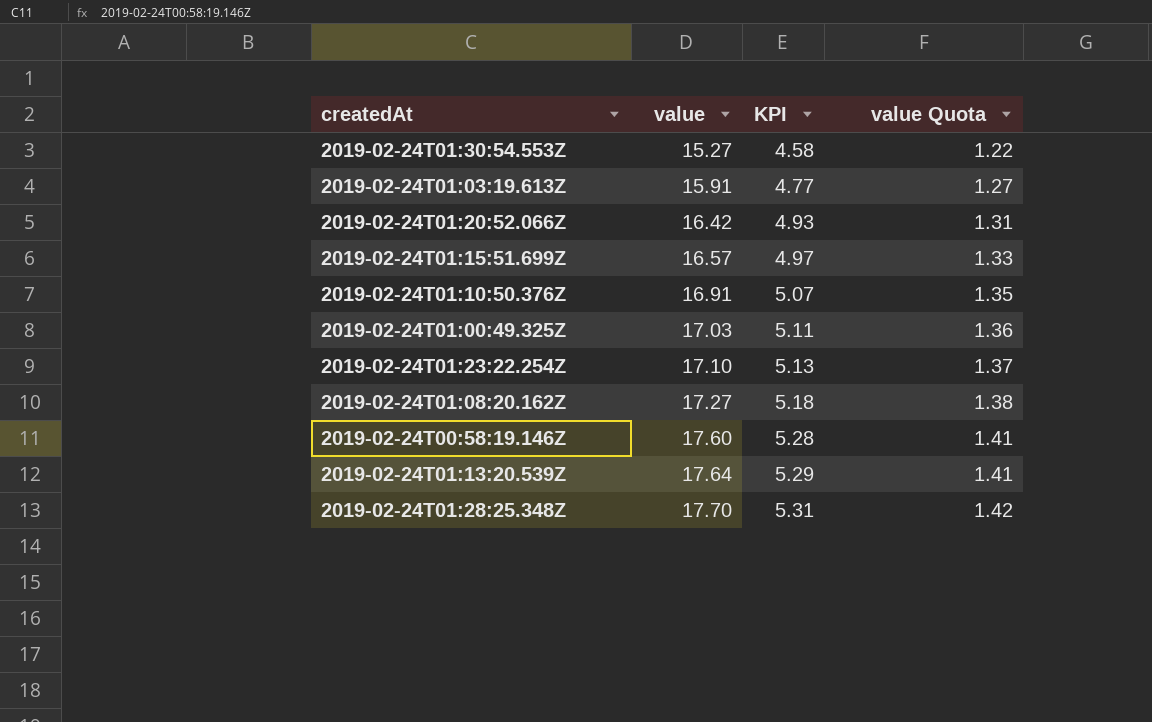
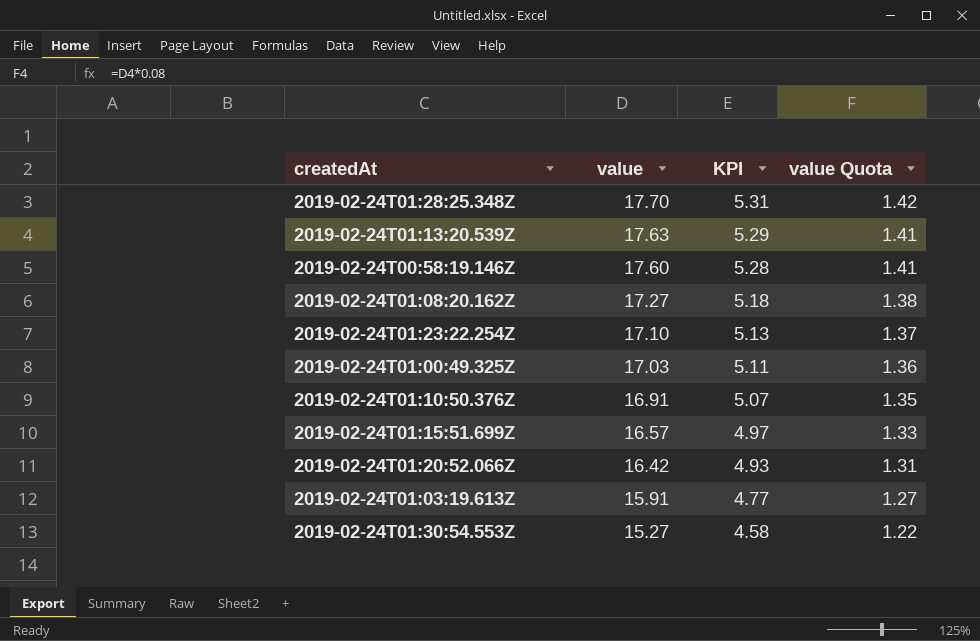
row order: value ascending -> value descending
2019-02-24T01:13:20.539Z | value: 17.64 -> 17.63

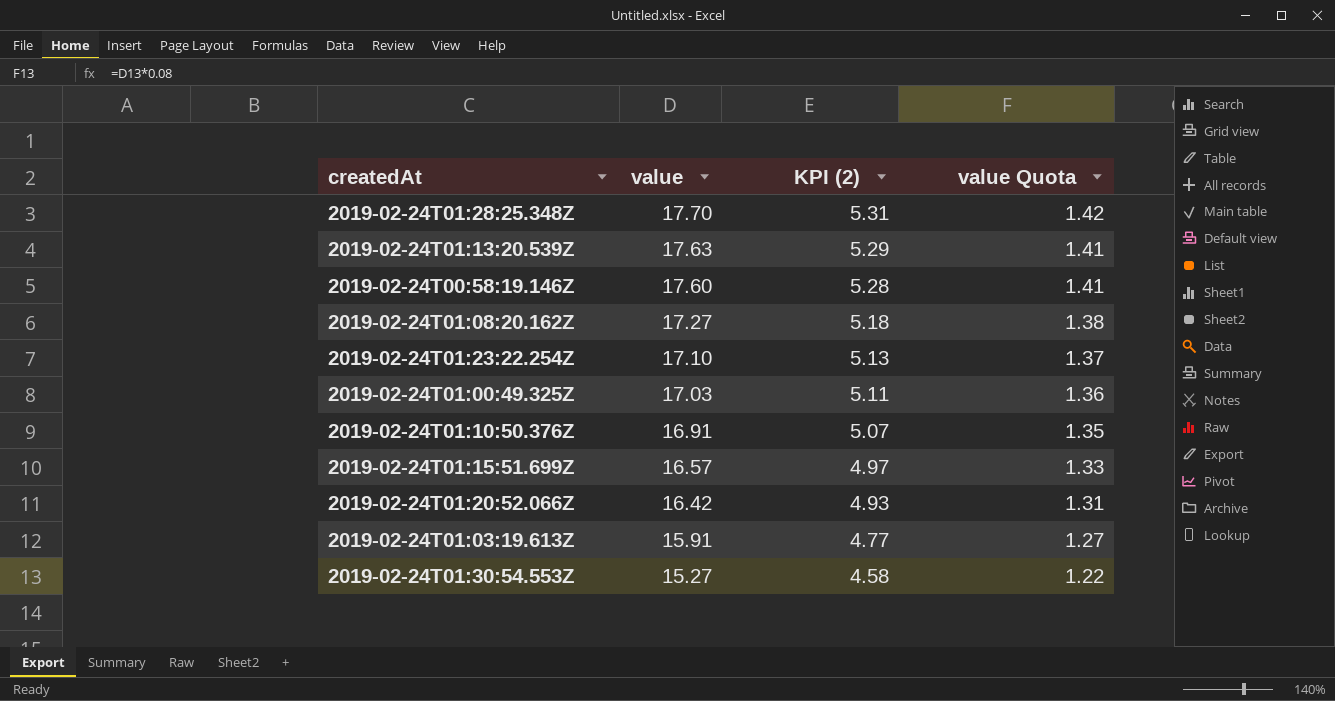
column name: KPI -> KPI (2)

